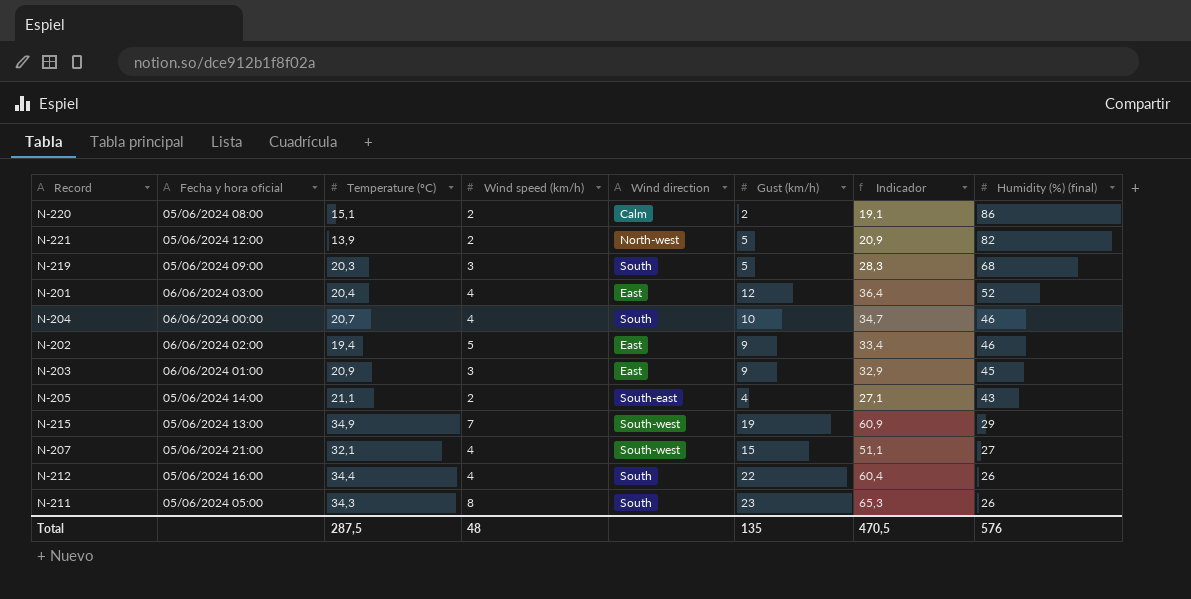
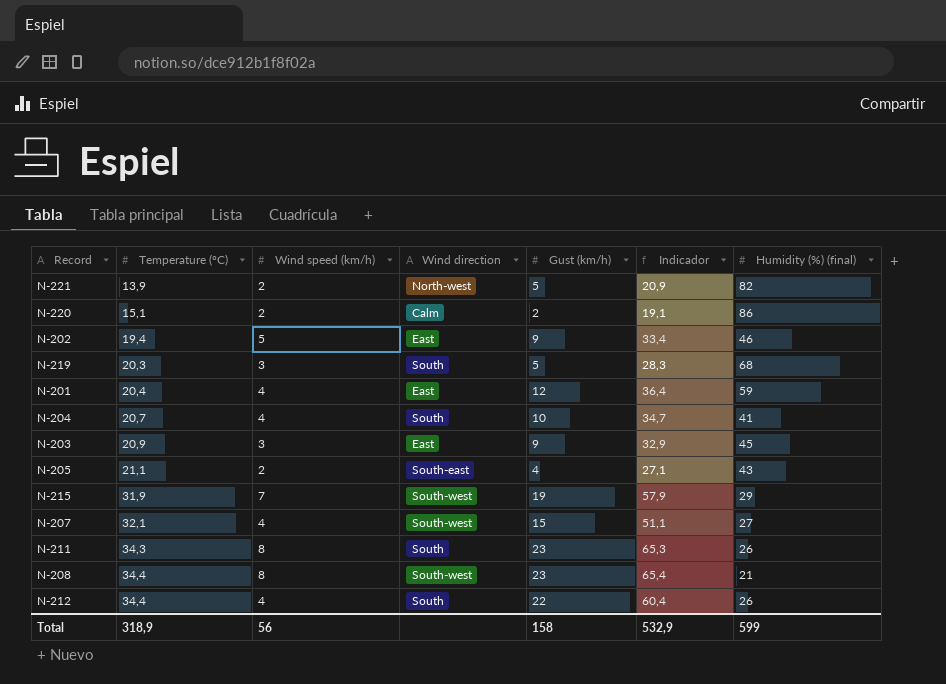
row order: Humidity (%) (final) descending -> Temperature (ºC) ascending
column Fecha y hora oficial | position: 2 -> none
N-201 | Humidity (%) (final): 52 -> 59
N-204 | Humidity (%) (final): 46 -> 41
N-215 | Temperature (ºC): 34,9 -> 31,9
N-215 | Indicador: 60,9 -> 57,9
row N-208: none -> 34,4 | 8 | South-west | 23 | 65,4 | 21
Total | Temperature (ºC): 287,5 -> 318,9
Total | Wind speed (km/h): 48 -> 56
Total | Gust (km/h): 135 -> 158
Total | Indicador: 470,5 -> 532,9
Total | Humidity (%) (final): 576 -> 599

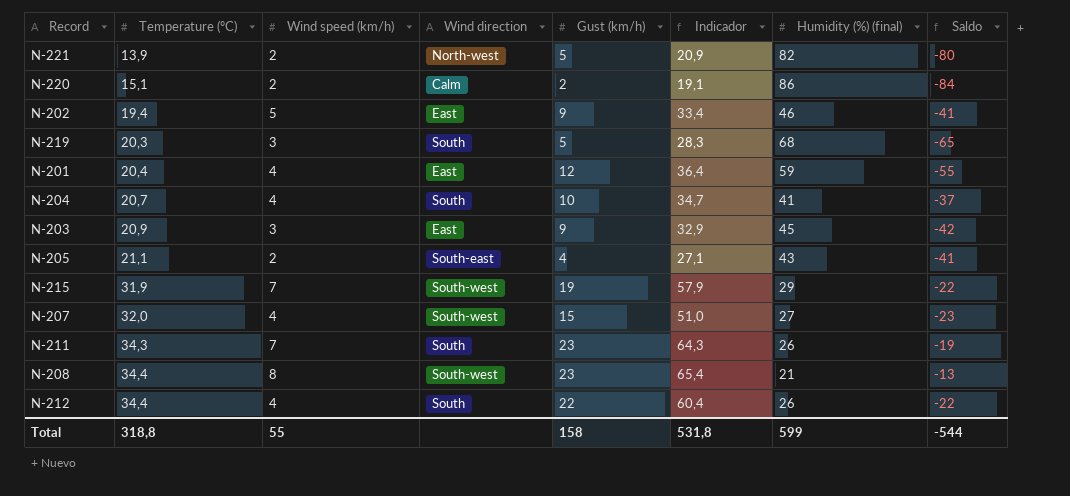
column Saldo | formula: none -> [Wind speed (km/h)] - [Humidity (%) (final)]
N-207 | Temperature (ºC): 32,1 -> 32,0
N-207 | Indicador: 51,1 -> 51,0
N-211 | Wind speed (km/h): 8 -> 7
N-211 | Indicador: 65,3 -> 64,3
Total | Temperature (ºC): 318,9 -> 318,8
Total | Wind speed (km/h): 56 -> 55
Total | Indicador: 532,9 -> 531,8

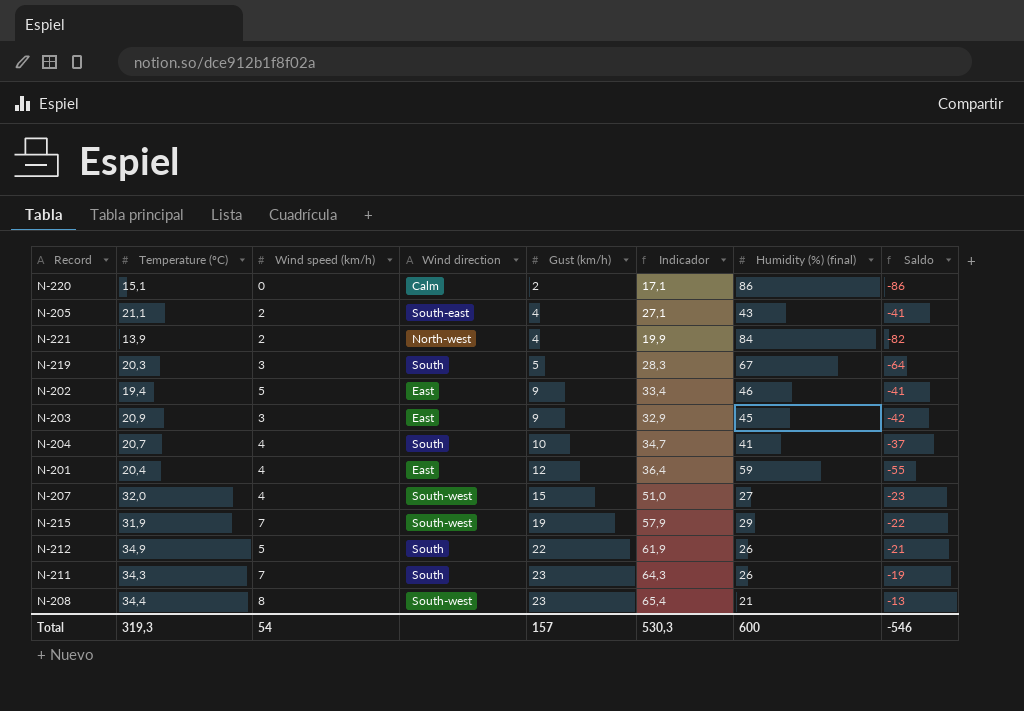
row order: Temperature (ºC) ascending -> Gust (km/h) ascending
N-220 | Wind speed (km/h): 2 -> 0
N-220 | Indicador: 19,1 -> 17,1
N-220 | Saldo: -84 -> -86
N-221 | Gust (km/h): 5 -> 4
N-221 | Indicador: 20,9 -> 19,9
N-221 | Humidity (%) (final): 82 -> 84
N-221 | Saldo: -80 -> -82
N-219 | Humidity (%) (final): 68 -> 67
N-219 | Saldo: -65 -> -64
N-212 | Temperature (ºC): 34,4 -> 34,9
N-212 | Wind speed (km/h): 4 -> 5
N-212 | Indicador: 60,4 -> 61,9
N-212 | Saldo: -22 -> -21
Total | Temperature (ºC): 318,8 -> 319,3
Total | Wind speed (km/h): 55 -> 54
Total | Gust (km/h): 158 -> 157
Total | Indicador: 531,8 -> 530,3
Total | Humidity (%) (final): 599 -> 600
Total | Saldo: -544 -> -546

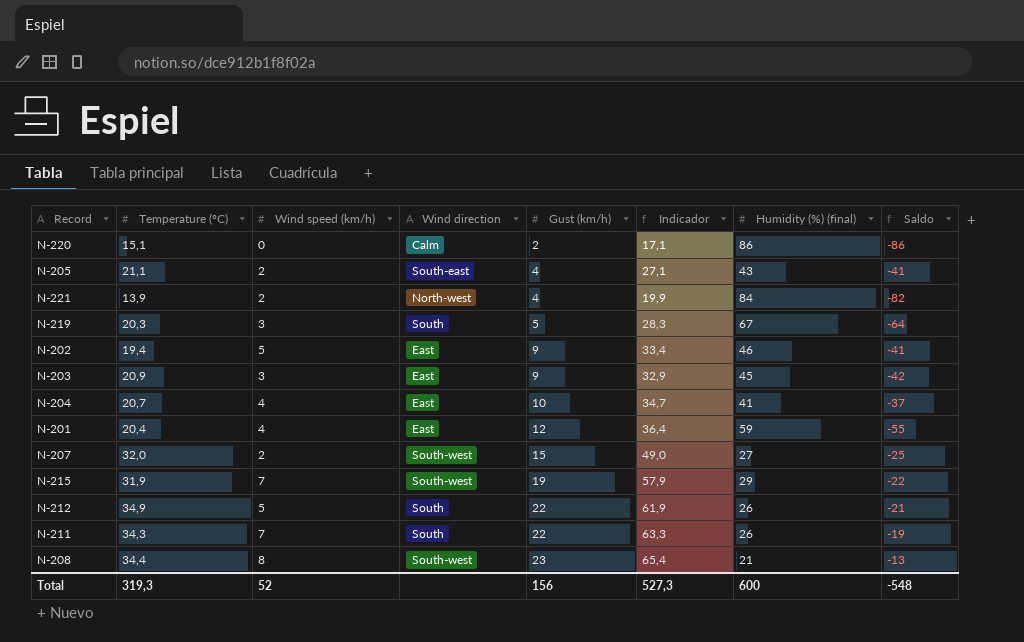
N-204 | Wind direction: South -> East
N-207 | Wind speed (km/h): 4 -> 2
N-207 | Indicador: 51,0 -> 49,0
N-207 | Saldo: -23 -> -25
N-211 | Gust (km/h): 23 -> 22
N-211 | Indicador: 64,3 -> 63,3
Total | Wind speed (km/h): 54 -> 52
Total | Gust (km/h): 157 -> 156
Total | Indicador: 530,3 -> 527,3
Total | Saldo: -546 -> -548

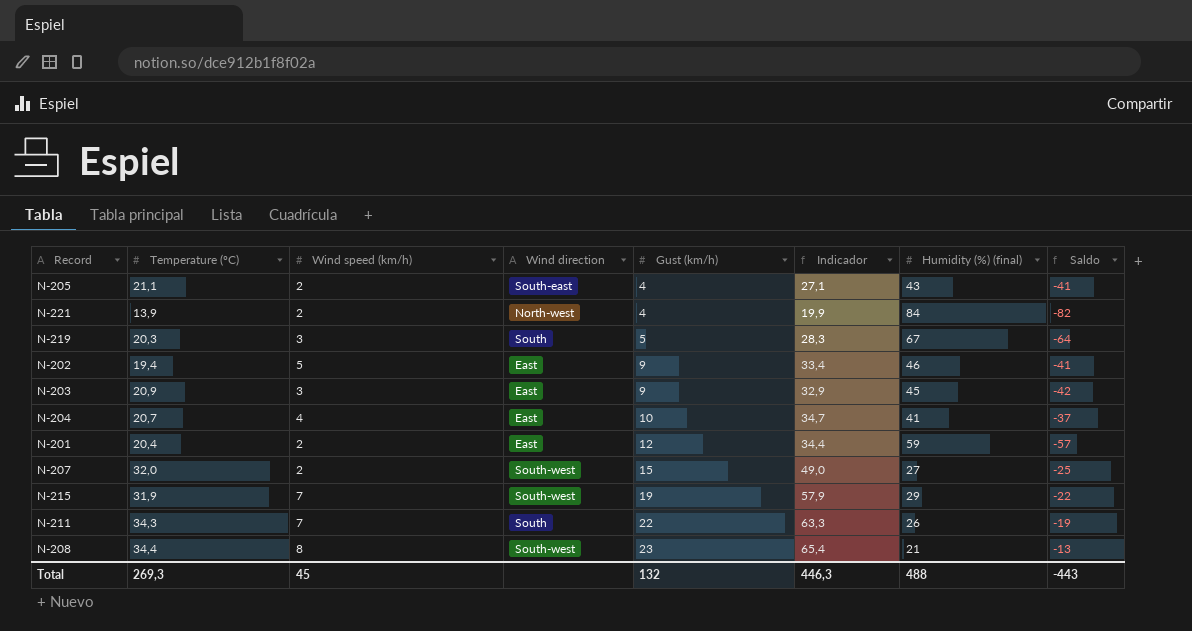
row N-220: 15,1 | 0 | Calm | 2 | 17,1 | 86 | -86 -> none
row N-212: 34,9 | 5 | South | 22 | 61,9 | 26 | -21 -> none
N-201 | Wind speed (km/h): 4 -> 2
N-201 | Indicador: 36,4 -> 34,4
N-201 | Saldo: -55 -> -57
Total | Temperature (ºC): 319,3 -> 269,3
Total | Wind speed (km/h): 52 -> 45
Total | Gust (km/h): 156 -> 132
Total | Indicador: 527,3 -> 446,3
Total | Humidity (%) (final): 600 -> 488
Total | Saldo: -548 -> -443

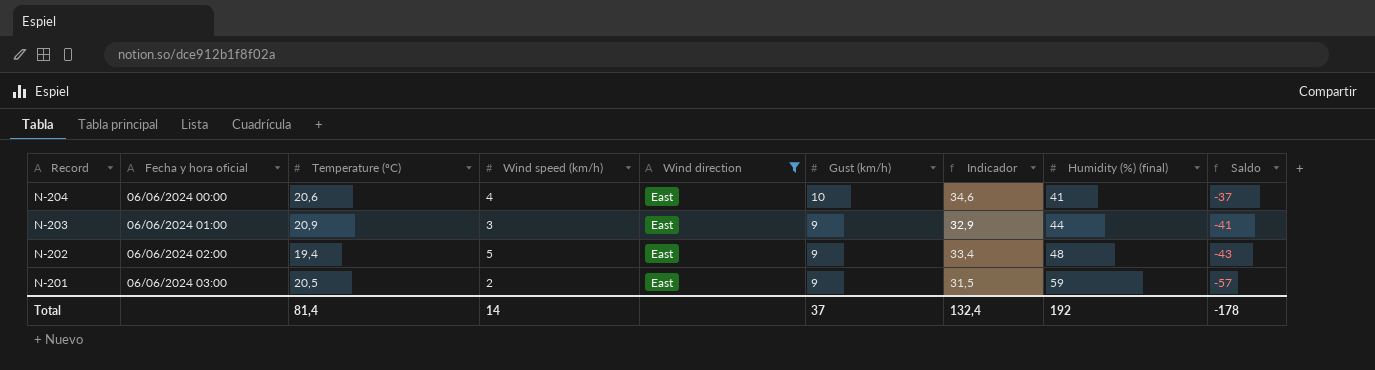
filter: none -> Wind direction = East
row order: Gust (km/h) ascending -> Record descending
column Fecha y hora oficial | position: none -> 2
N-204 | Temperature (ºC): 20,7 -> 20,6
N-204 | Indicador: 34,7 -> 34,6
N-203 | Humidity (%) (final): 45 -> 44
N-203 | Saldo: -42 -> -41
N-202 | Humidity (%) (final): 46 -> 48
N-202 | Saldo: -41 -> -43
N-201 | Temperature (ºC): 20,4 -> 20,5
N-201 | Gust (km/h): 12 -> 9
N-201 | Indicador: 34,4 -> 31,5
Total | Temperature (ºC): 269,3 -> 81,4
Total | Wind speed (km/h): 45 -> 14
Total | Gust (km/h): 132 -> 37
Total | Indicador: 446,3 -> 132,4
Total | Humidity (%) (final): 488 -> 192
Total | Saldo: -443 -> -178

